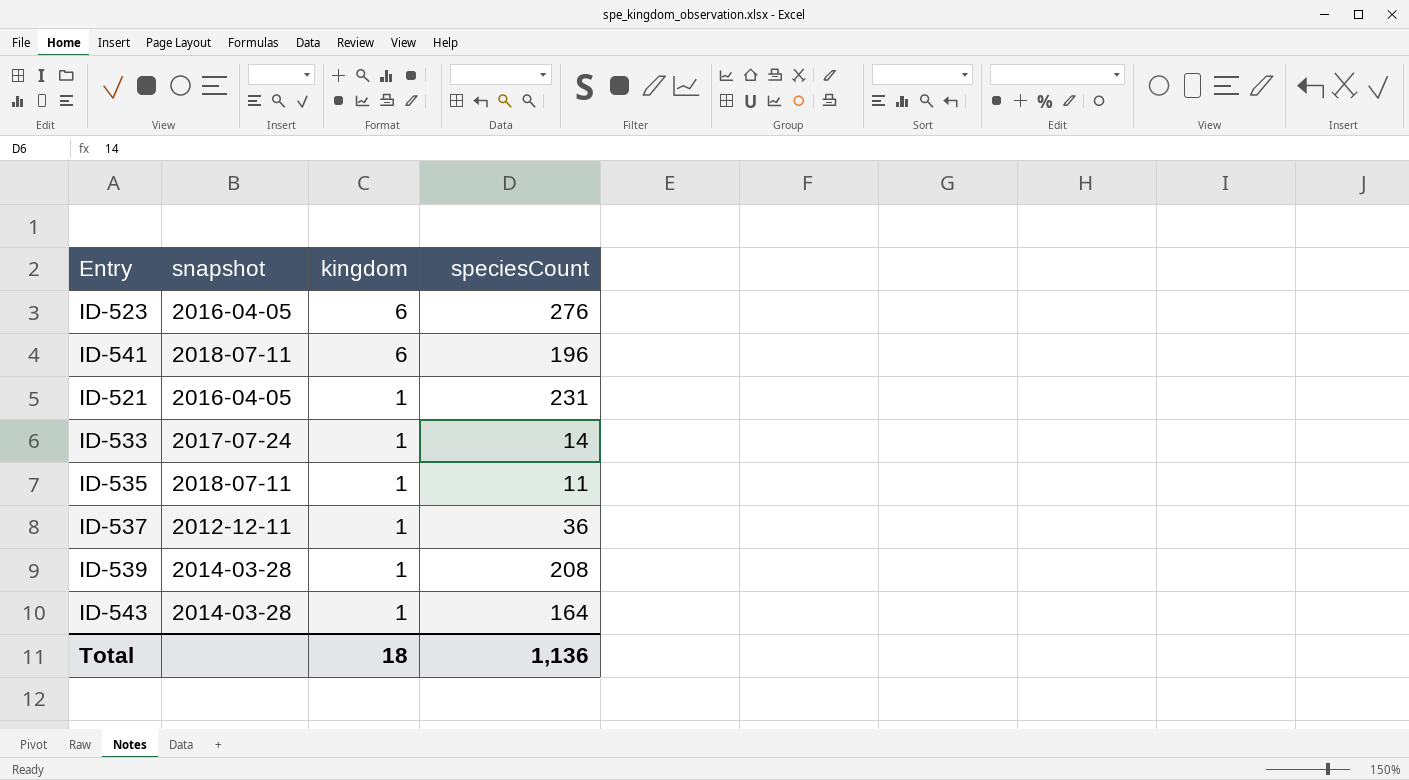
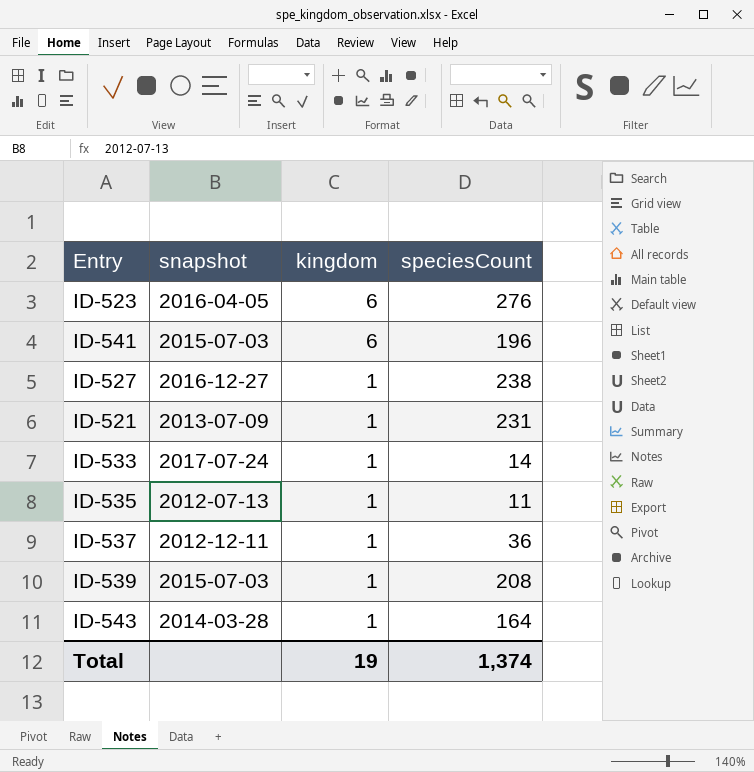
ID-541 | snapshot: 2018-07-11 -> 2015-07-03
row ID-527: none -> 2016-12-27 | 1 | 238
ID-521 | snapshot: 2016-04-05 -> 2013-07-09
ID-535 | snapshot: 2018-07-11 -> 2012-07-13
ID-539 | snapshot: 2014-03-28 -> 2015-07-03
Total | kingdom: 18 -> 19
Total | speciesCount: 1,136 -> 1,374

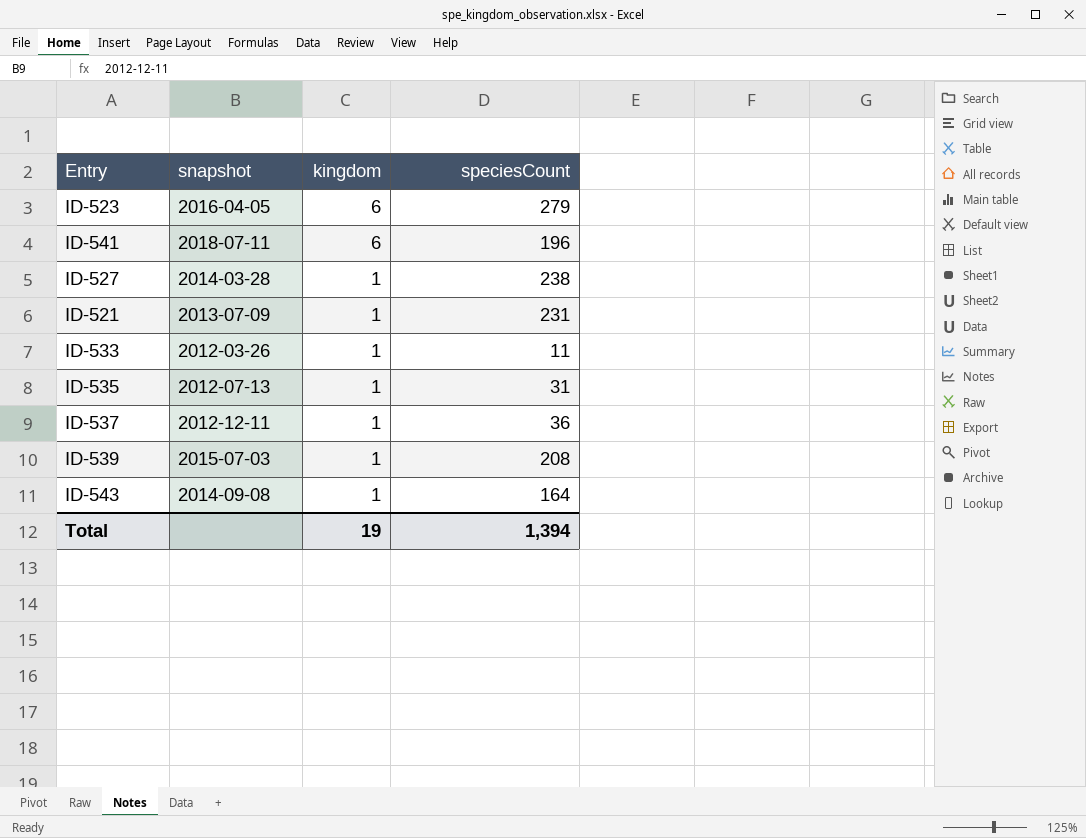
ID-523 | speciesCount: 276 -> 279
ID-541 | snapshot: 2015-07-03 -> 2018-07-11
ID-527 | snapshot: 2016-12-27 -> 2014-03-28
ID-533 | snapshot: 2017-07-24 -> 2012-03-26
ID-533 | speciesCount: 14 -> 11
ID-535 | speciesCount: 11 -> 31
ID-543 | snapshot: 2014-03-28 -> 2014-09-08
Total | speciesCount: 1,374 -> 1,394

